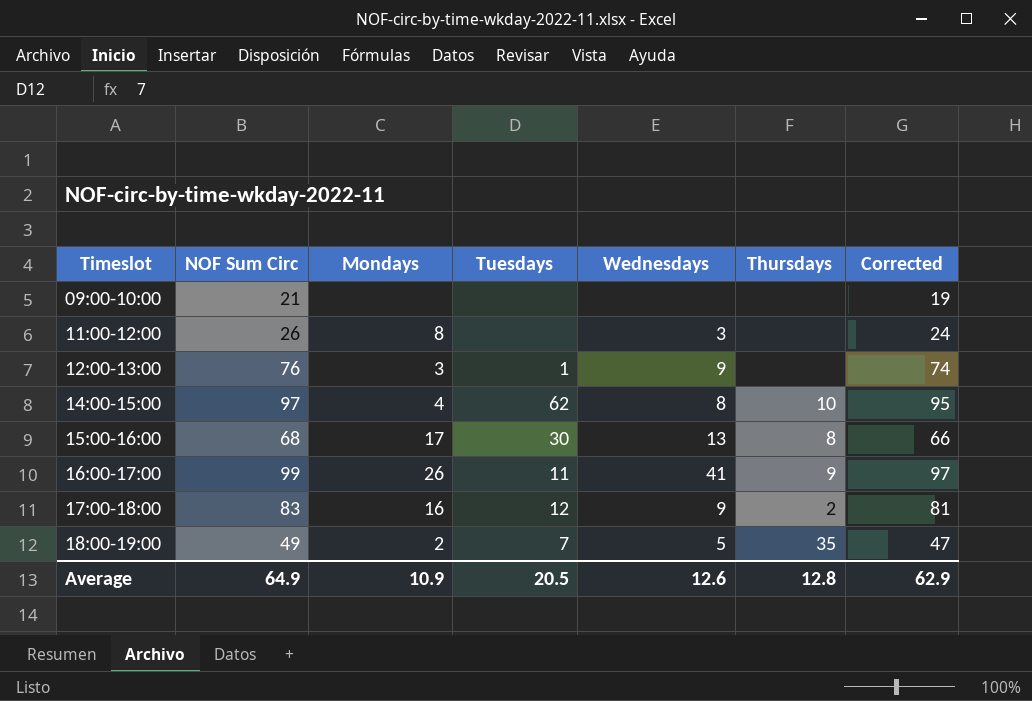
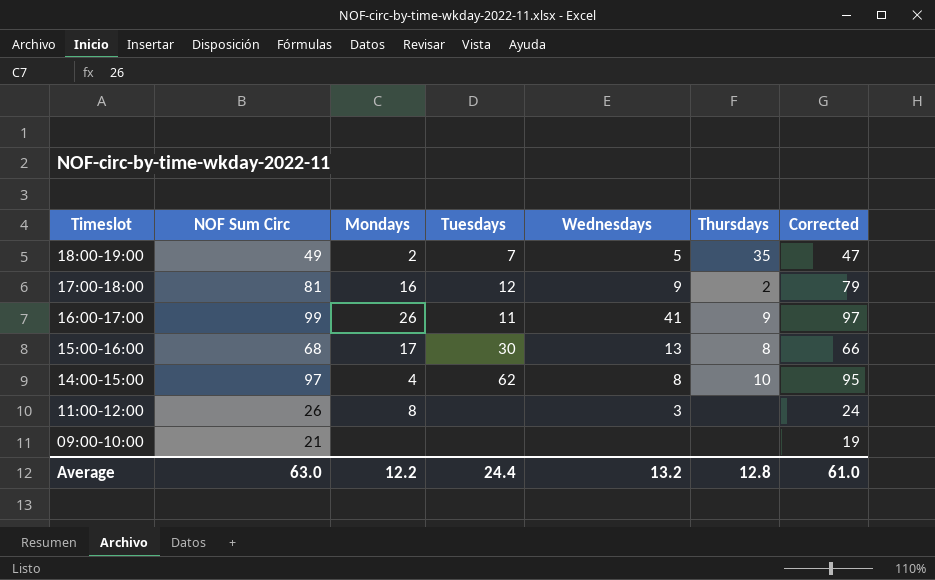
row order: Timeslot ascending -> Timeslot descending
row 12:00-13:00: 76 | 3 | 1 | 9 | none | 74 -> none
17:00-18:00 | NOF Sum Circ: 83 -> 81
17:00-18:00 | Corrected: 81 -> 79
Average | NOF Sum Circ: 64.9 -> 63.0
Average | Mondays: 10.9 -> 12.2
Average | Tuesdays: 20.5 -> 24.4
Average | Wednesdays: 12.6 -> 13.2
Average | Corrected: 62.9 -> 61.0

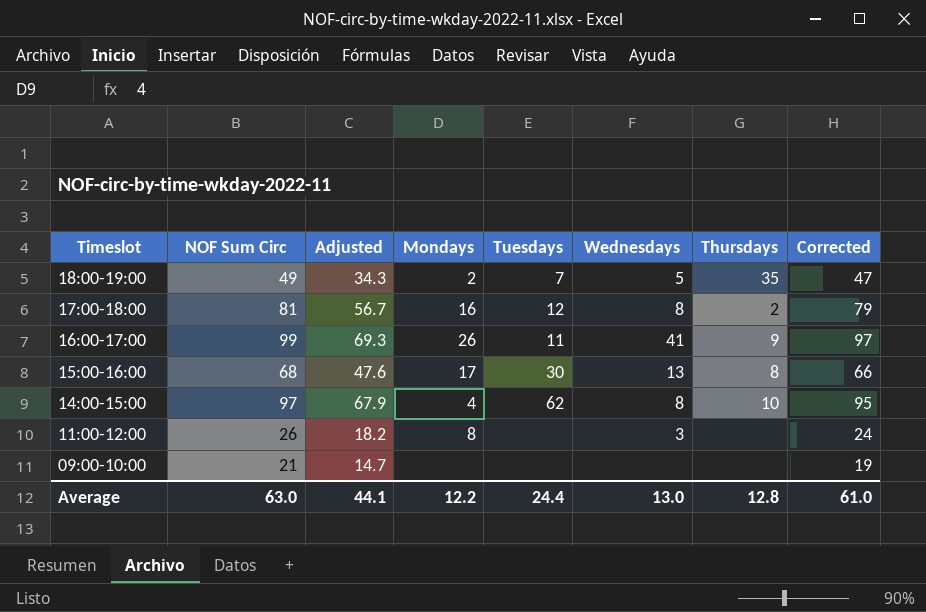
column Adjusted | formula: none -> [NOF Sum Circ] * 0.7
17:00-18:00 | Wednesdays: 9 -> 8
Average | Wednesdays: 13.2 -> 13.0

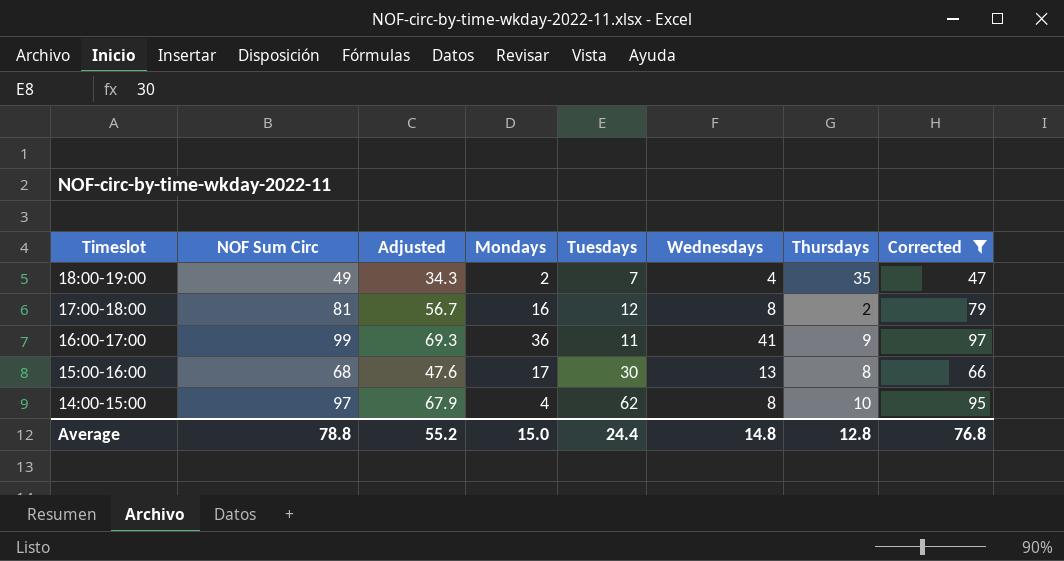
filter: none -> Corrected >= 47
18:00-19:00 | Wednesdays: 5 -> 4
16:00-17:00 | Mondays: 26 -> 36
Average | NOF Sum Circ: 63.0 -> 78.8
Average | Adjusted: 44.1 -> 55.2
Average | Mondays: 12.2 -> 15.0
Average | Wednesdays: 13.0 -> 14.8
Average | Corrected: 61.0 -> 76.8

